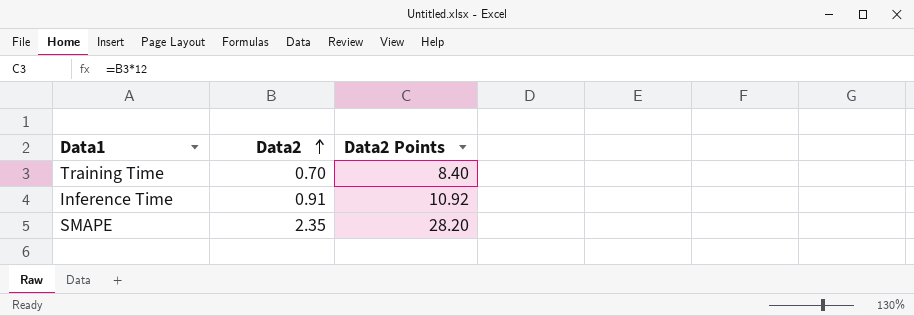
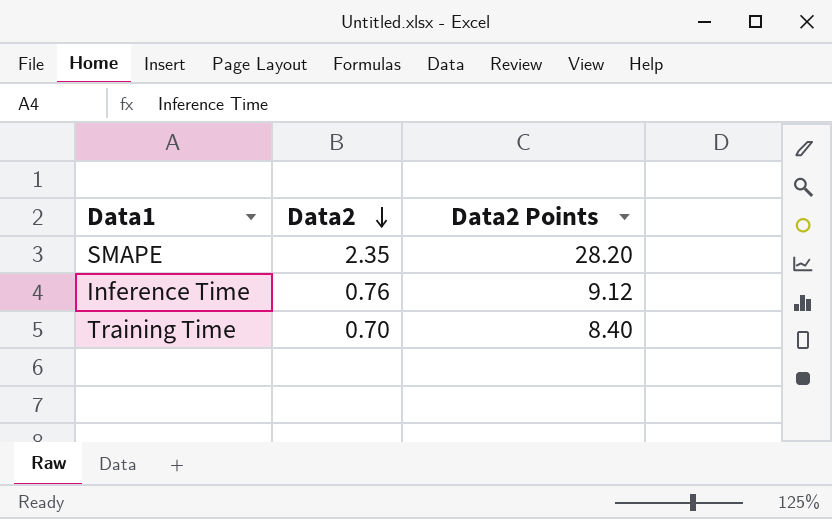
row order: Data2 ascending -> Data2 descending
Inference Time | Data2: 0.91 -> 0.76
Inference Time | Data2 Points: 10.92 -> 9.12

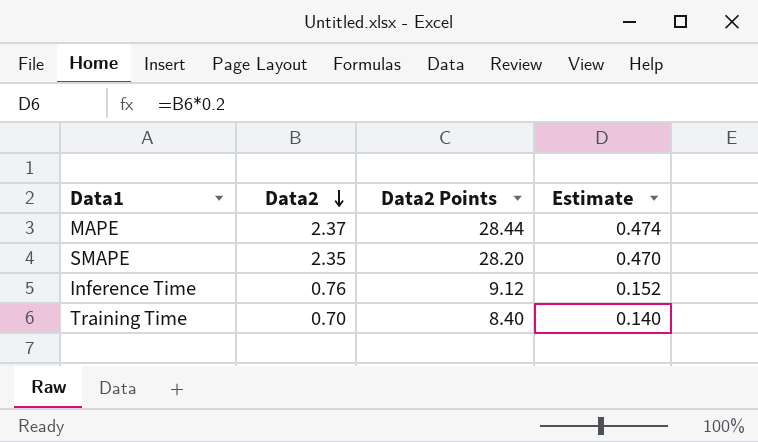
column Estimate | formula: none -> [Data2] * 0.2
row MAPE: none -> 2.37 | 28.44 | 0.474

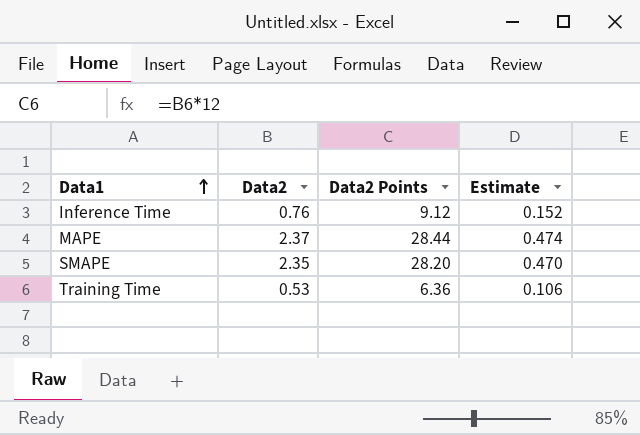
row order: Data2 descending -> Data1 ascending
Training Time | Data2: 0.70 -> 0.53
Training Time | Data2 Points: 8.40 -> 6.36
Training Time | Estimate: 0.140 -> 0.106

